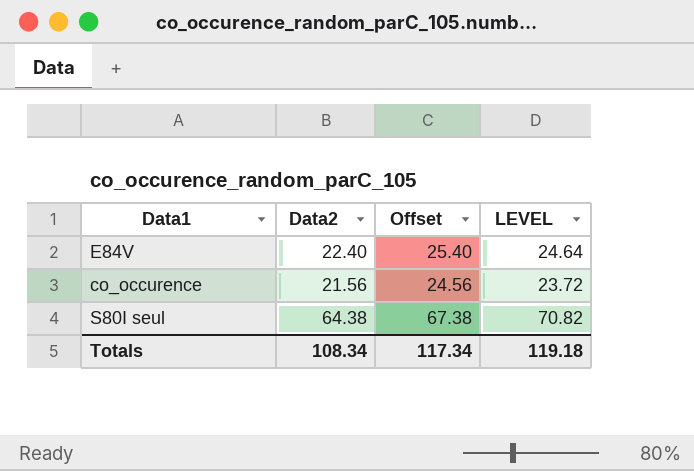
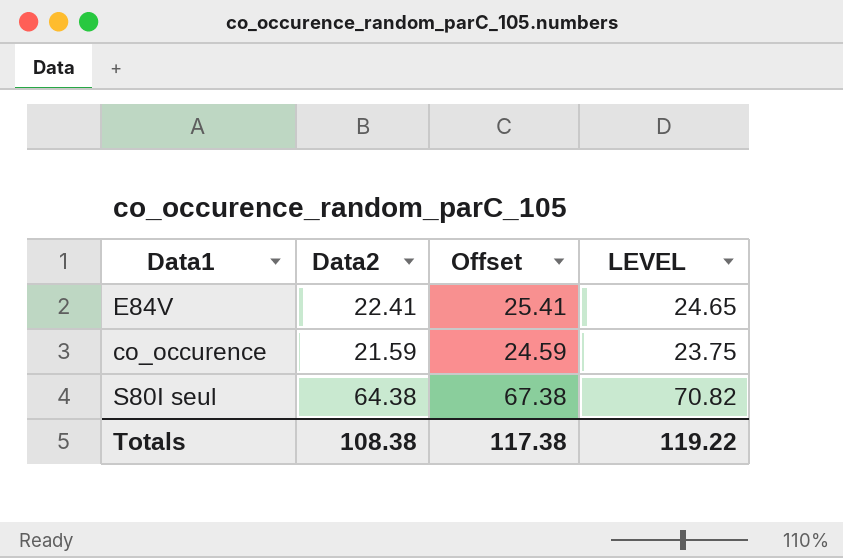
E84V | Data2: 22.40 -> 22.41
E84V | Offset: 25.40 -> 25.41
E84V | LEVEL: 24.64 -> 24.65
co_occurence | Data2: 21.56 -> 21.59
co_occurence | Offset: 24.56 -> 24.59
co_occurence | LEVEL: 23.72 -> 23.75
Totals | Data2: 108.34 -> 108.38
Totals | Offset: 117.34 -> 117.38
Totals | LEVEL: 119.18 -> 119.22

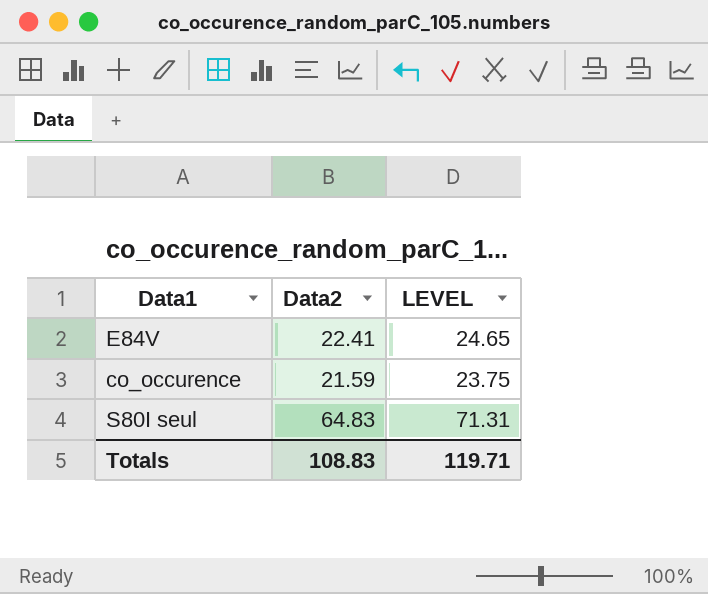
column Offset | formula: [Data2] + 3 -> none
S80I seul | Data2: 64.38 -> 64.83
S80I seul | LEVEL: 70.82 -> 71.31
Totals | Data2: 108.38 -> 108.83
Totals | LEVEL: 119.22 -> 119.71

